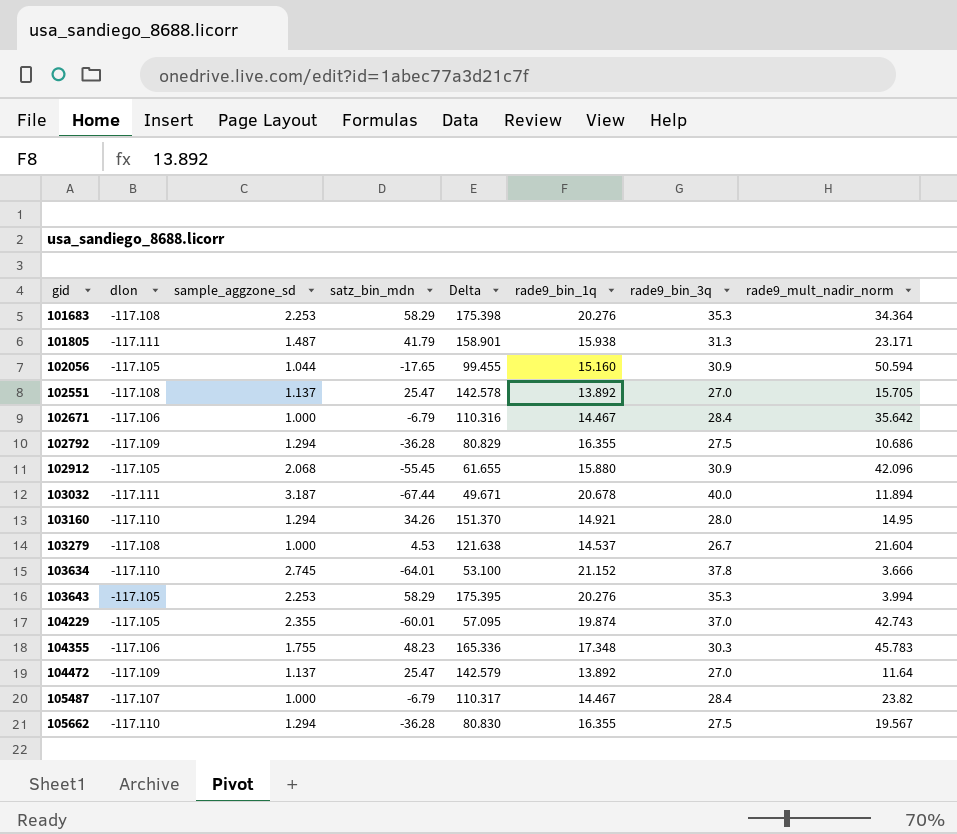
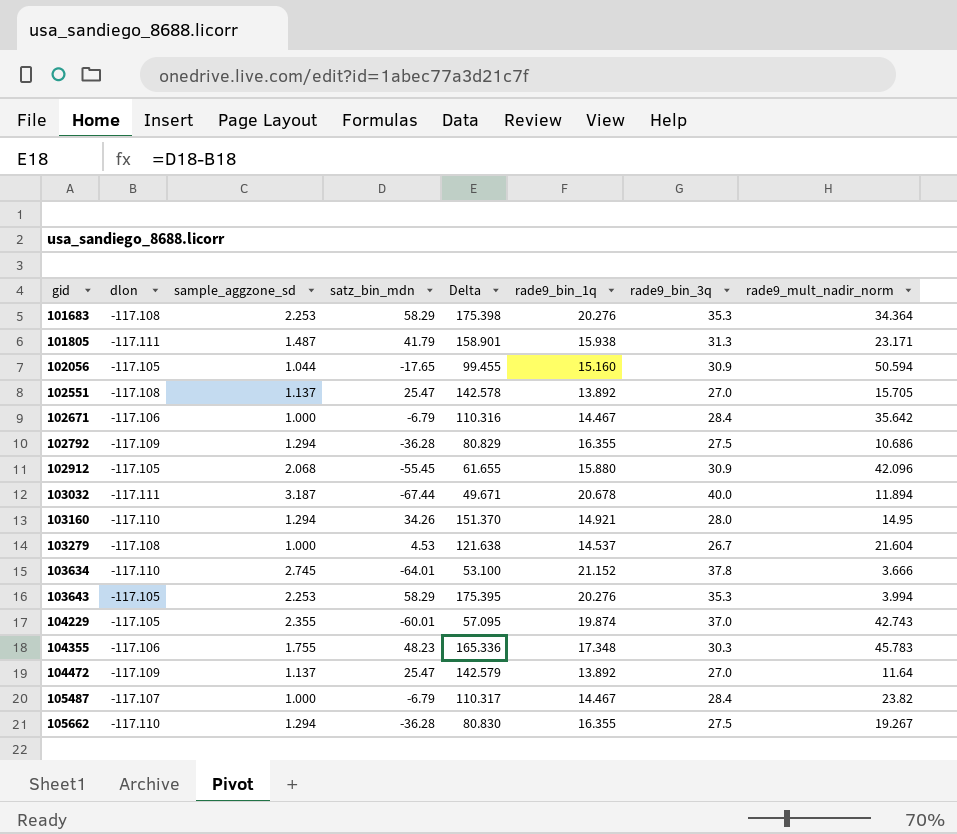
105662 | rade9_mult_nadir_norm: 19.567 -> 19.267

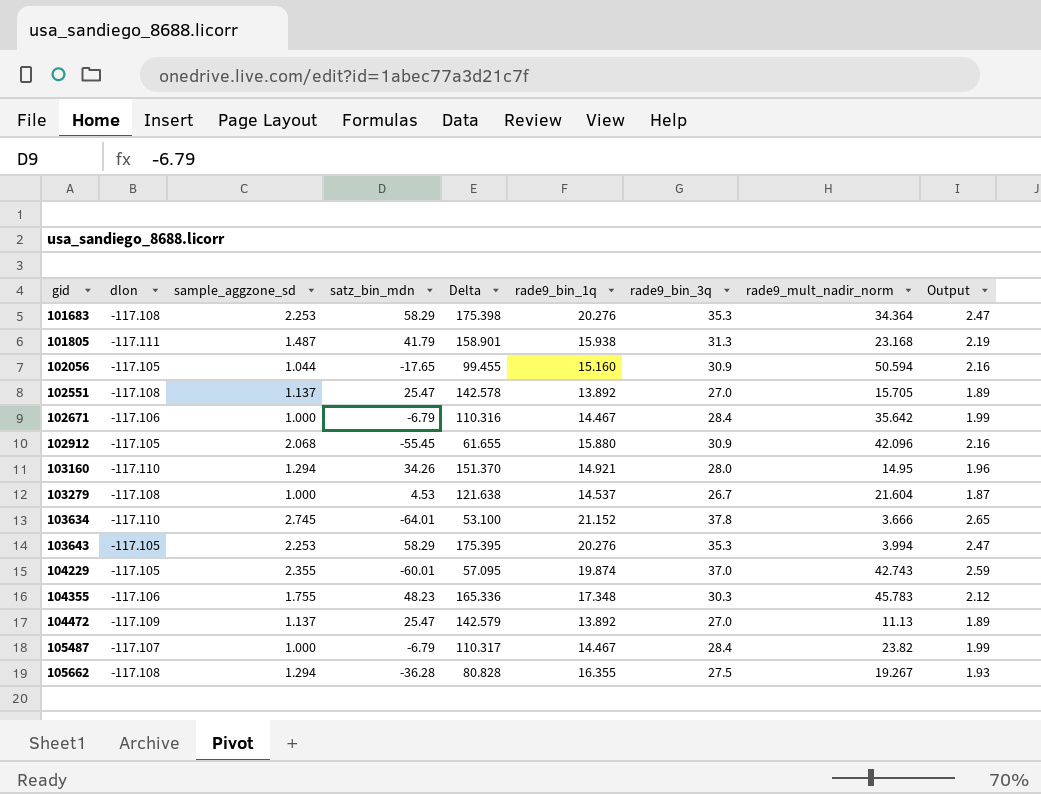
column Output | formula: none -> [rade9_bin_3q] * 0.07
row 102792: -117.109 | 1.294 | -36.28 | 80.829 | 16.355 | 27.5 | 10.686 -> none
row 103032: -117.111 | 3.187 | -67.44 | 49.671 | 20.678 | 40.0 | 11.894 -> none
101805 | rade9_mult_nadir_norm: 23.171 -> 23.168
104472 | rade9_mult_nadir_norm: 11.64 -> 11.13
105662 | dlon: -117.110 -> -117.108
105662 | Delta: 80.830 -> 80.828

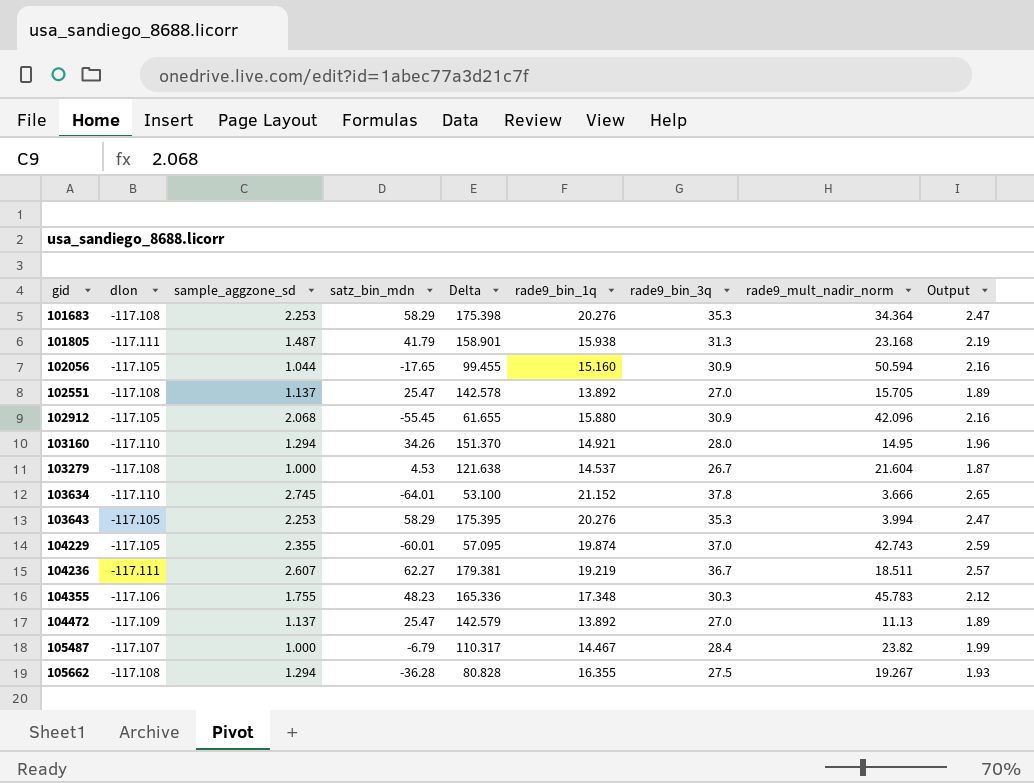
row 102671: -117.106 | 1.000 | -6.79 | 110.316 | 14.467 | 28.4 | 35.642 | 1.99 -> none
row 104236: none -> -117.111 | 2.607 | 62.27 | 179.381 | 19.219 | 36.7 | 18.511 | 2.57

